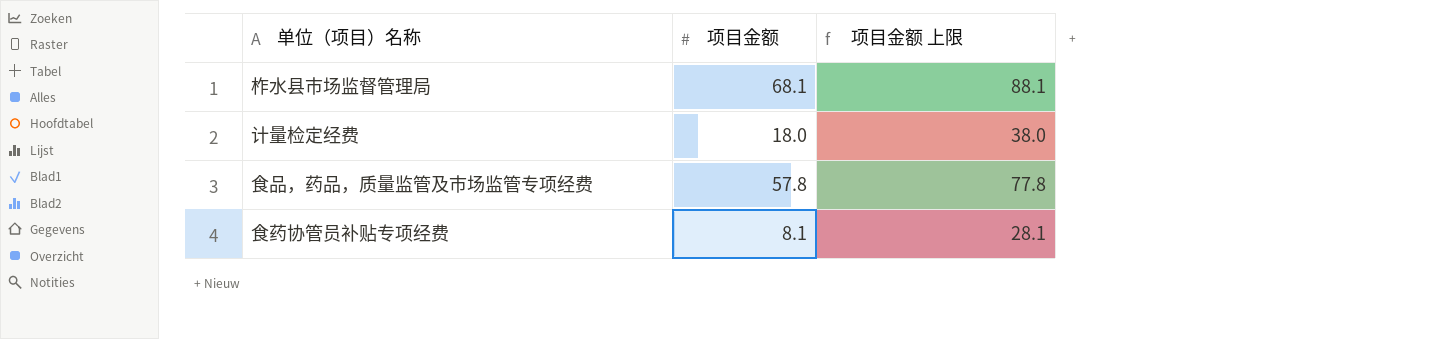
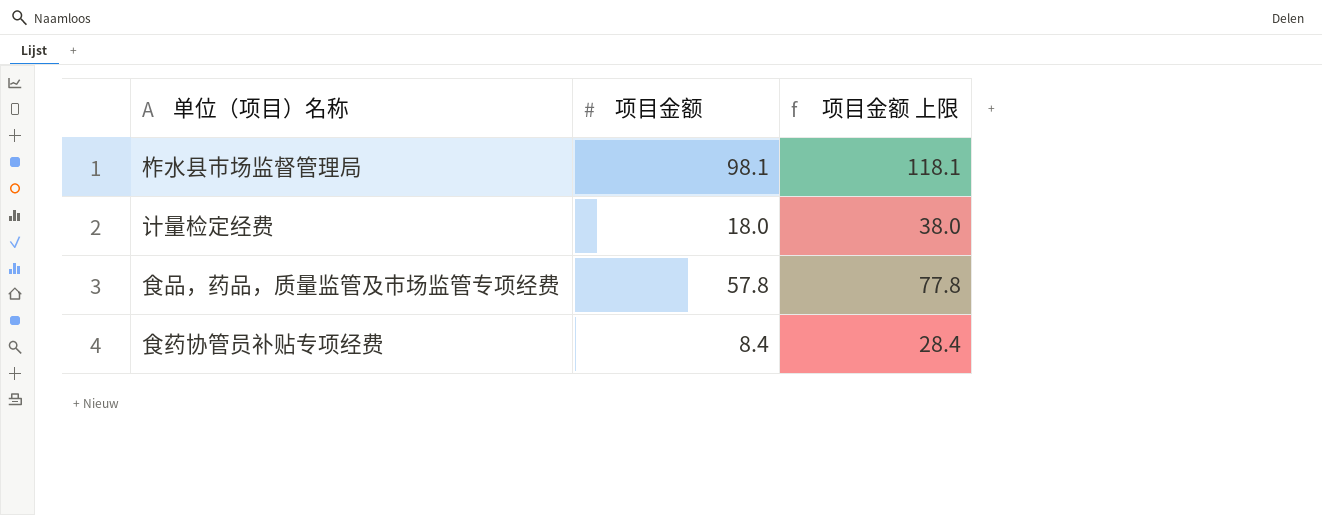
柞水县市场监督管理局 | 项目金额: 68.1 -> 98.1
柞水县市场监督管理局 | 项目金额 上限: 88.1 -> 118.1
食药协管员补贴专项经费 | 项目金额: 8.1 -> 8.4
食药协管员补贴专项经费 | 项目金额 上限: 28.1 -> 28.4

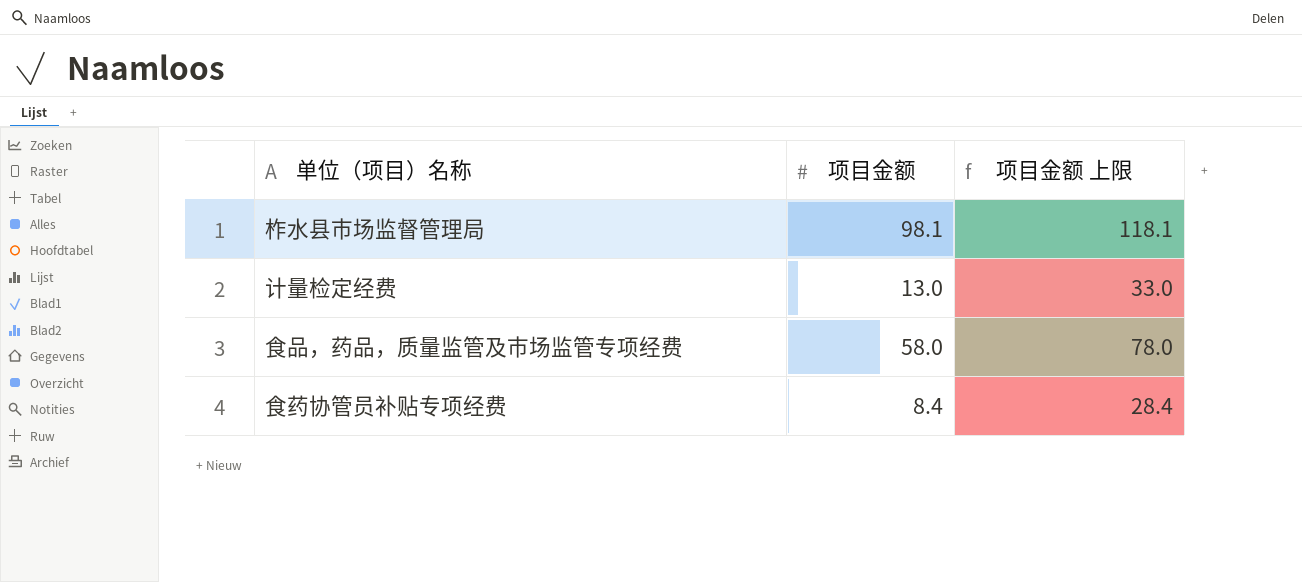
计量检定经费 | 项目金额: 18.0 -> 13.0
计量检定经费 | 项目金额 上限: 38.0 -> 33.0
食品，药品，质量监管及市场监管专项经费 | 项目金额: 57.8 -> 58.0
食品，药品，质量监管及市场监管专项经费 | 项目金额 上限: 77.8 -> 78.0

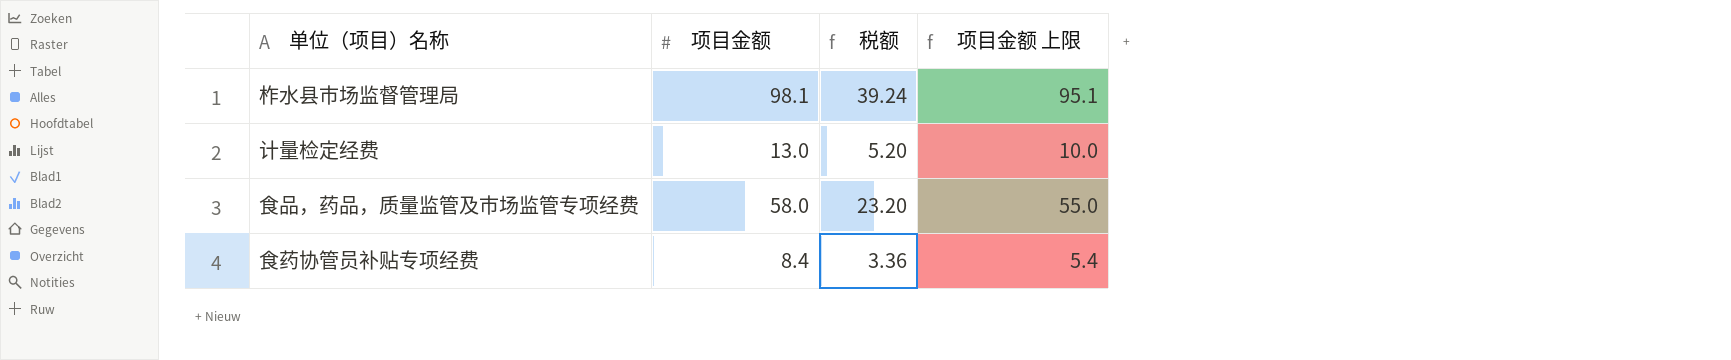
column 税额 | formula: none -> [项目金额] * 0.4
column 项目金额 上限 | formula: [项目金额] + 20 -> [项目金额] - 3

